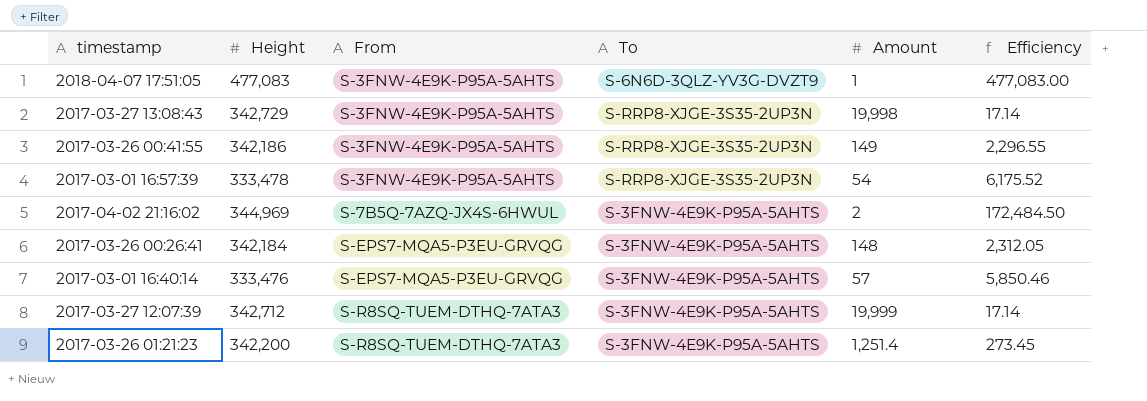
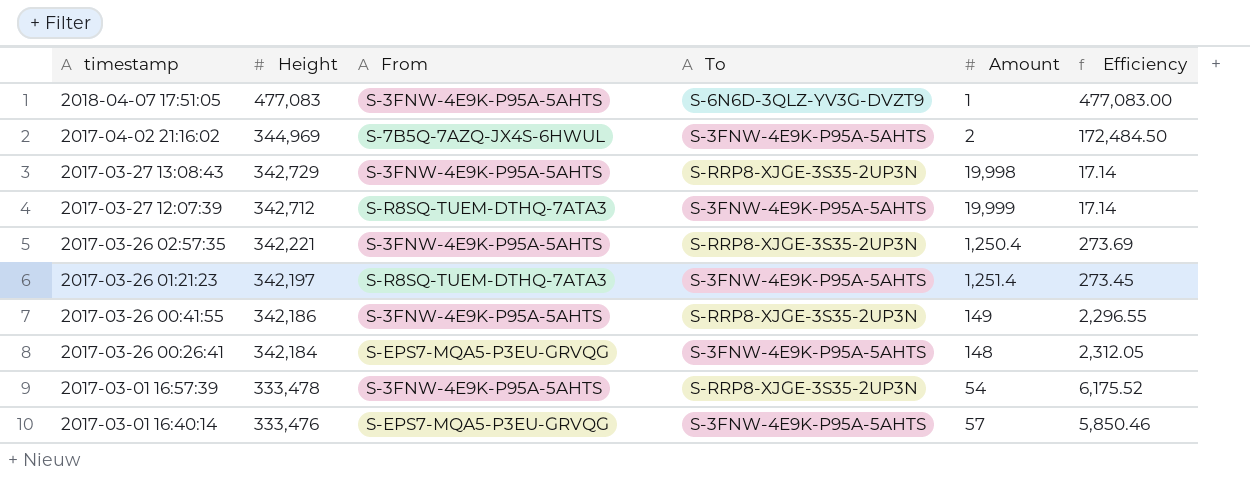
row order: From ascending -> timestamp descending
row 2017-03-26 02:57:35: none -> 342,221 | S-3FNW-4E9K-P95A-5AHTS | S-RRP8-XJGE-3S35-2UP3N | 1,250.4 | 273.69
2017-03-26 01:21:23 | Height: 342,200 -> 342,197

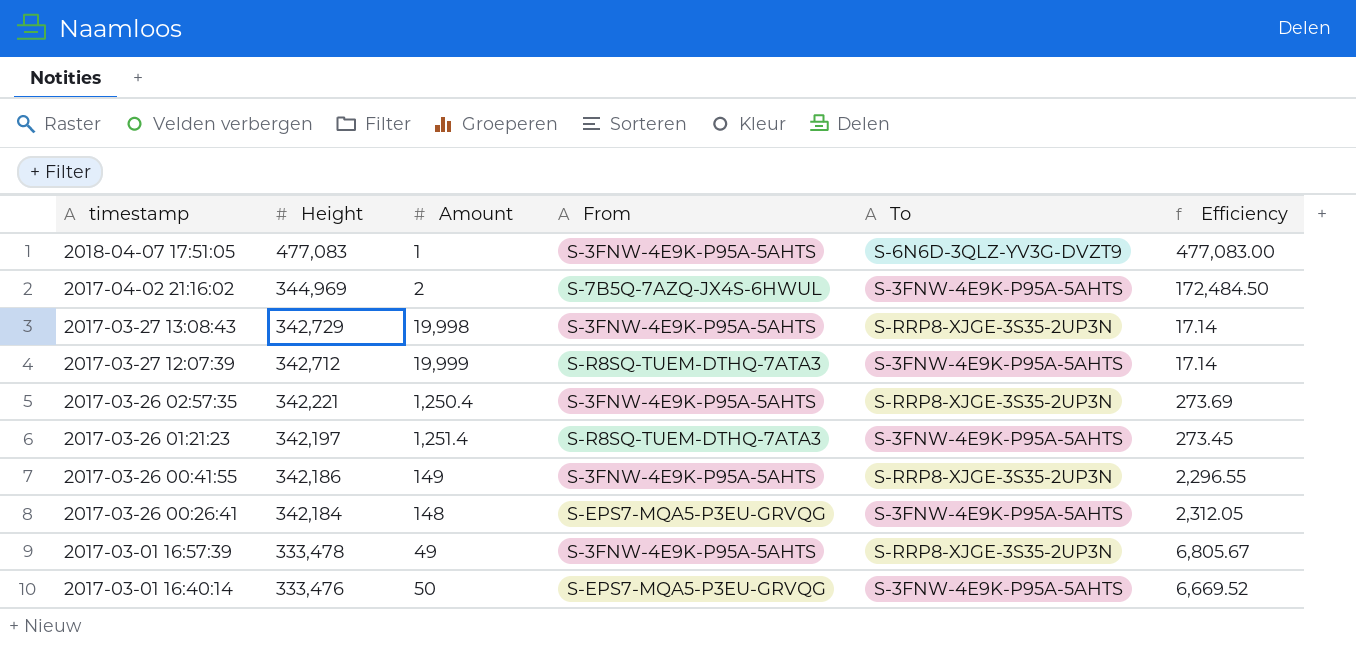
column Amount | position: 5 -> 3
2017-03-01 16:57:39 | Amount: 54 -> 49
2017-03-01 16:57:39 | Efficiency: 6,175.52 -> 6,805.67
2017-03-01 16:40:14 | Amount: 57 -> 50
2017-03-01 16:40:14 | Efficiency: 5,850.46 -> 6,669.52

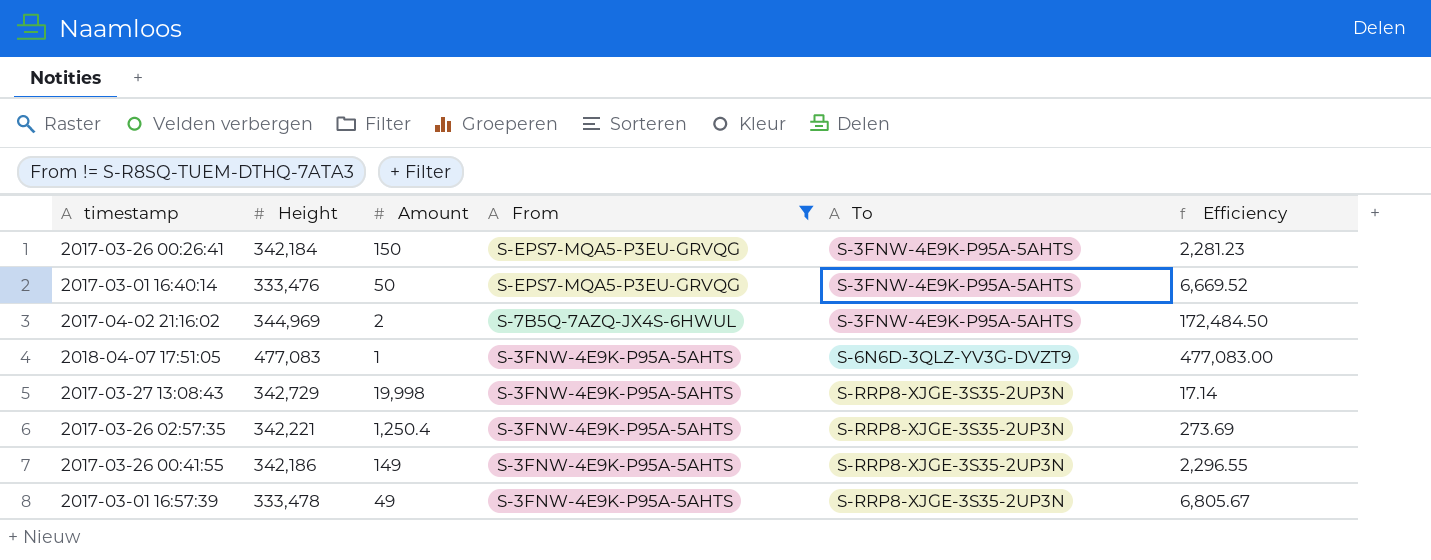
filter: none -> From != S-R8SQ-TUEM-DTHQ-7ATA3
row order: timestamp descending -> From descending
2017-03-26 00:26:41 | Amount: 148 -> 150
2017-03-26 00:26:41 | Efficiency: 2,312.05 -> 2,281.23

